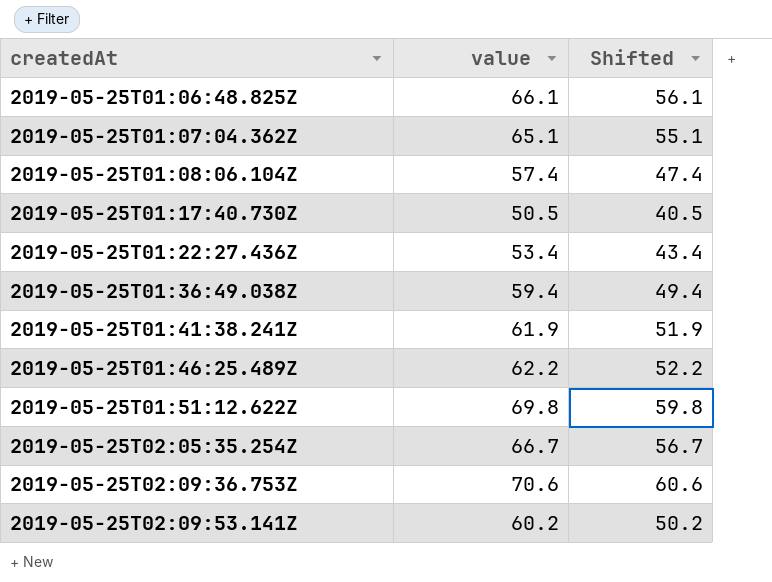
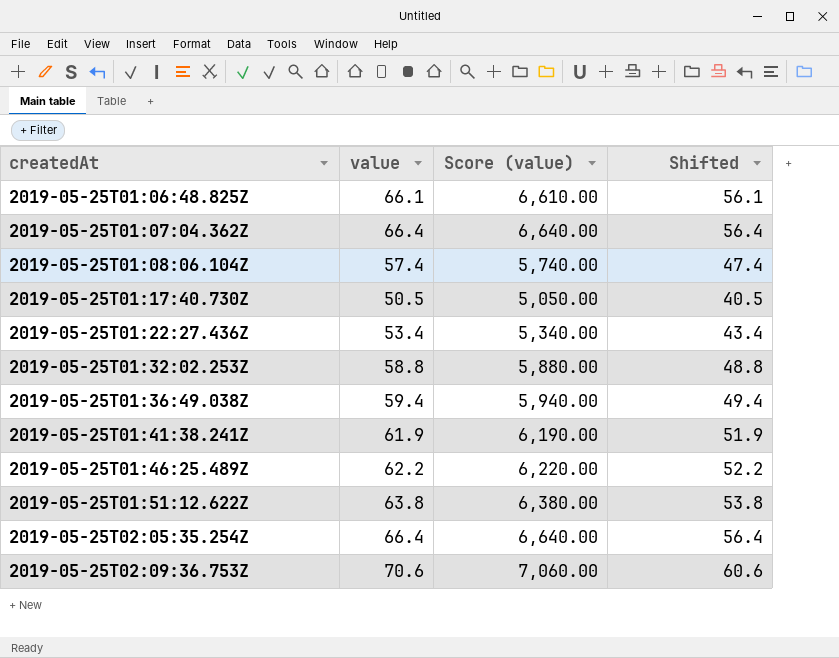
column Score (value) | formula: none -> [value] * 100
row 2019-05-25T02:09:53.141Z: 60.2 | 50.2 -> none
2019-05-25T01:07:04.362Z | value: 65.1 -> 66.4
2019-05-25T01:07:04.362Z | Shifted: 55.1 -> 56.4
row 2019-05-25T01:32:02.253Z: none -> 58.8 | 5,880.00 | 48.8
2019-05-25T01:51:12.622Z | value: 69.8 -> 63.8
2019-05-25T01:51:12.622Z | Shifted: 59.8 -> 53.8
2019-05-25T02:05:35.254Z | value: 66.7 -> 66.4
2019-05-25T02:05:35.254Z | Shifted: 56.7 -> 56.4

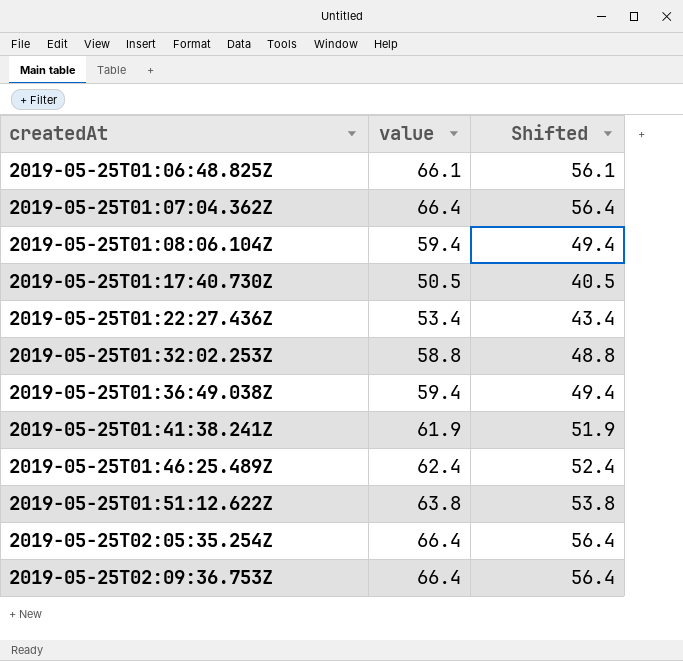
column Score (value) | formula: [value] * 100 -> none
2019-05-25T01:08:06.104Z | value: 57.4 -> 59.4
2019-05-25T01:08:06.104Z | Shifted: 47.4 -> 49.4
2019-05-25T01:46:25.489Z | value: 62.2 -> 62.4
2019-05-25T01:46:25.489Z | Shifted: 52.2 -> 52.4
2019-05-25T02:09:36.753Z | value: 70.6 -> 66.4
2019-05-25T02:09:36.753Z | Shifted: 60.6 -> 56.4

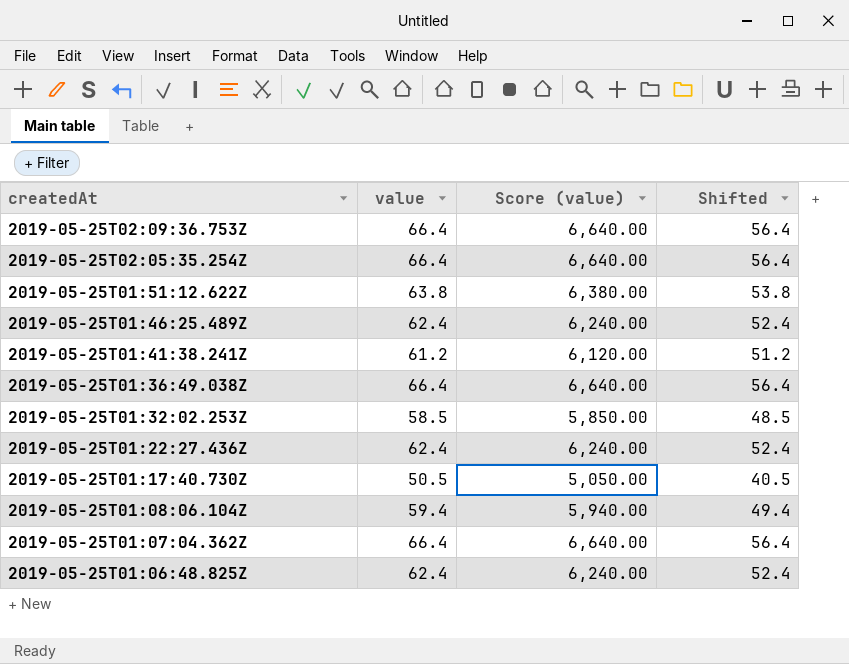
row order: createdAt ascending -> createdAt descending
column Score (value) | formula: none -> [value] * 100
2019-05-25T01:41:38.241Z | value: 61.9 -> 61.2
2019-05-25T01:41:38.241Z | Shifted: 51.9 -> 51.2
2019-05-25T01:36:49.038Z | value: 59.4 -> 66.4
2019-05-25T01:36:49.038Z | Shifted: 49.4 -> 56.4
2019-05-25T01:32:02.253Z | value: 58.8 -> 58.5
2019-05-25T01:32:02.253Z | Shifted: 48.8 -> 48.5
2019-05-25T01:22:27.436Z | value: 53.4 -> 62.4
2019-05-25T01:22:27.436Z | Shifted: 43.4 -> 52.4
2019-05-25T01:06:48.825Z | value: 66.1 -> 62.4
2019-05-25T01:06:48.825Z | Shifted: 56.1 -> 52.4

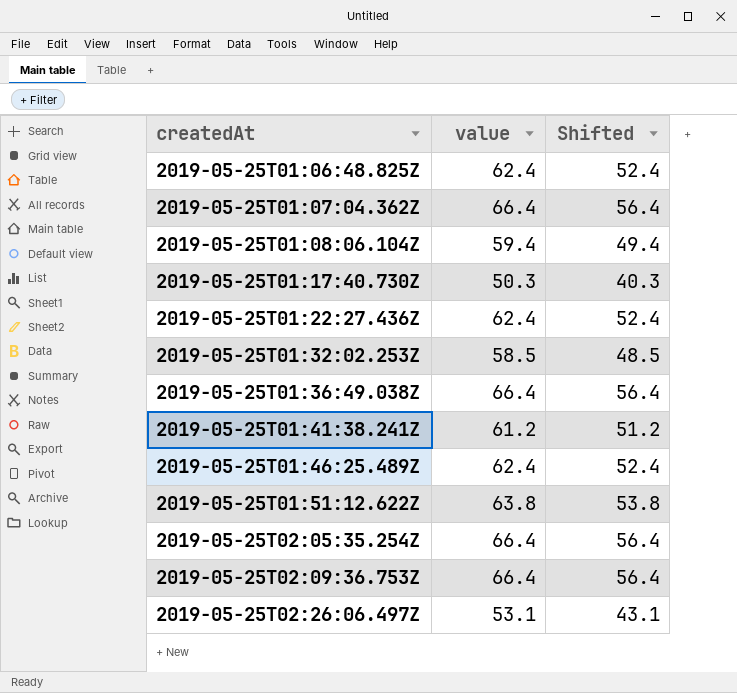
row order: createdAt descending -> createdAt ascending
column Score (value) | formula: [value] * 100 -> none
2019-05-25T01:17:40.730Z | value: 50.5 -> 50.3
2019-05-25T01:17:40.730Z | Shifted: 40.5 -> 40.3
row 2019-05-25T02:26:06.497Z: none -> 53.1 | 43.1

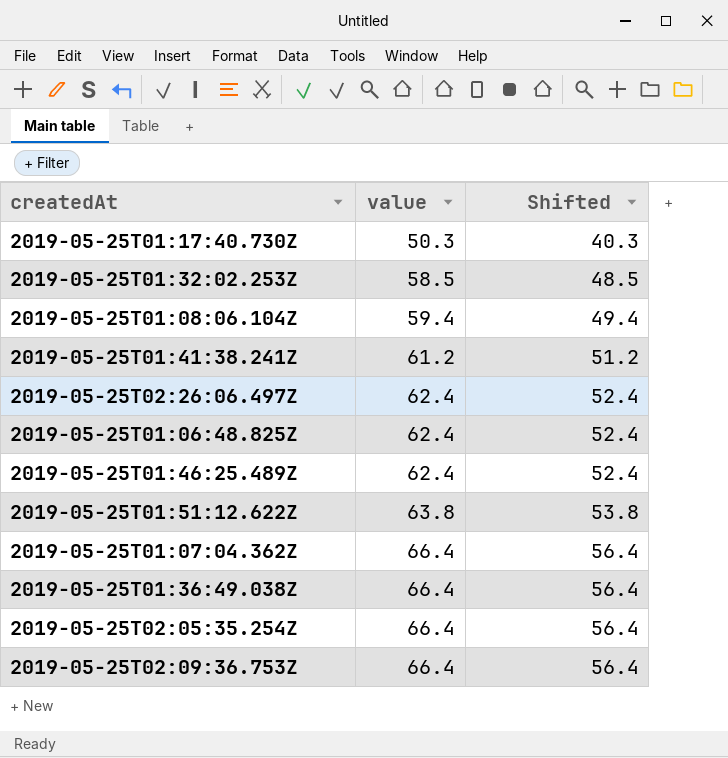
row order: createdAt ascending -> value ascending
row 2019-05-25T01:22:27.436Z: 62.4 | 52.4 -> none
2019-05-25T02:26:06.497Z | value: 53.1 -> 62.4
2019-05-25T02:26:06.497Z | Shifted: 43.1 -> 52.4

